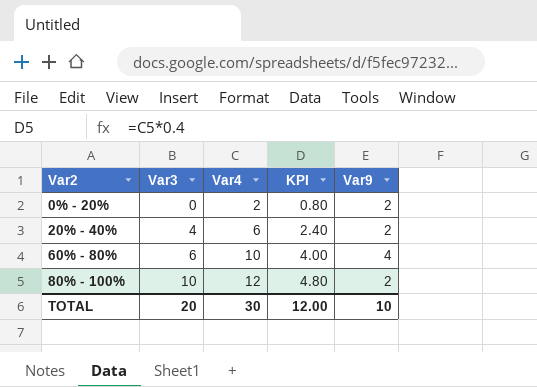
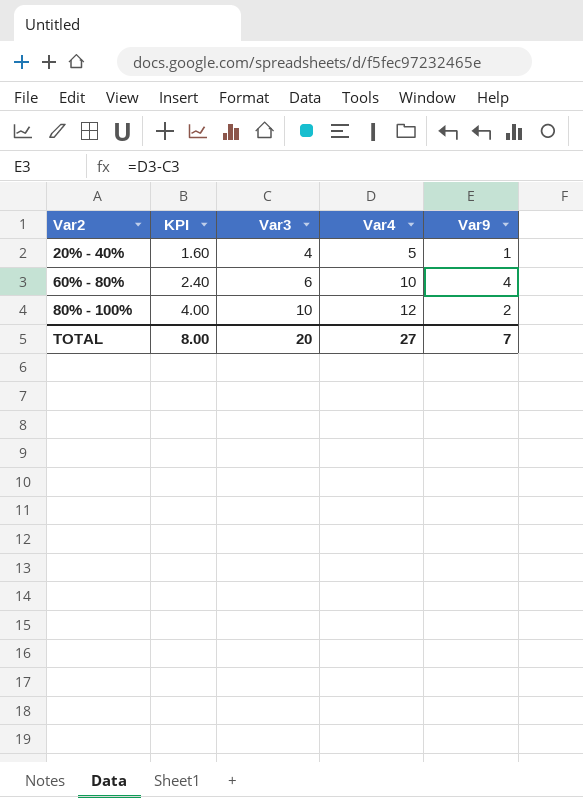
column KPI | formula: [Var4] * 0.4 -> [Var3] * 0.4
column KPI | position: 4 -> 2
row 0% - 20%: 0 | 2 | 0.80 | 2 -> none
20% - 40% | Var4: 6 -> 5
20% - 40% | Var9: 2 -> 1
TOTAL | KPI: 12.00 -> 8.00
TOTAL | Var4: 30 -> 27
TOTAL | Var9: 10 -> 7

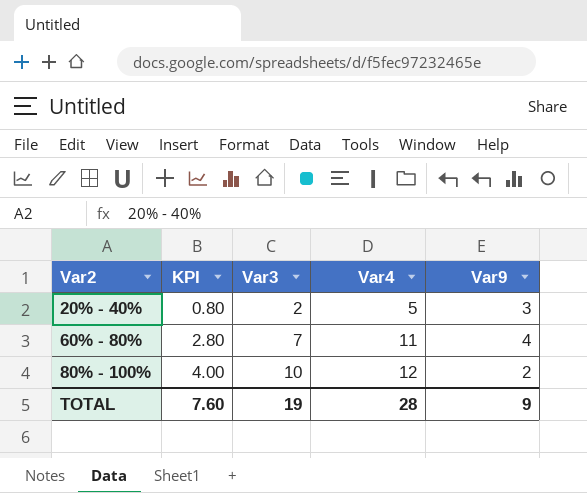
20% - 40% | KPI: 1.60 -> 0.80
20% - 40% | Var3: 4 -> 2
20% - 40% | Var9: 1 -> 3
60% - 80% | KPI: 2.40 -> 2.80
60% - 80% | Var3: 6 -> 7
60% - 80% | Var4: 10 -> 11
TOTAL | KPI: 8.00 -> 7.60
TOTAL | Var3: 20 -> 19
TOTAL | Var4: 27 -> 28
TOTAL | Var9: 7 -> 9

